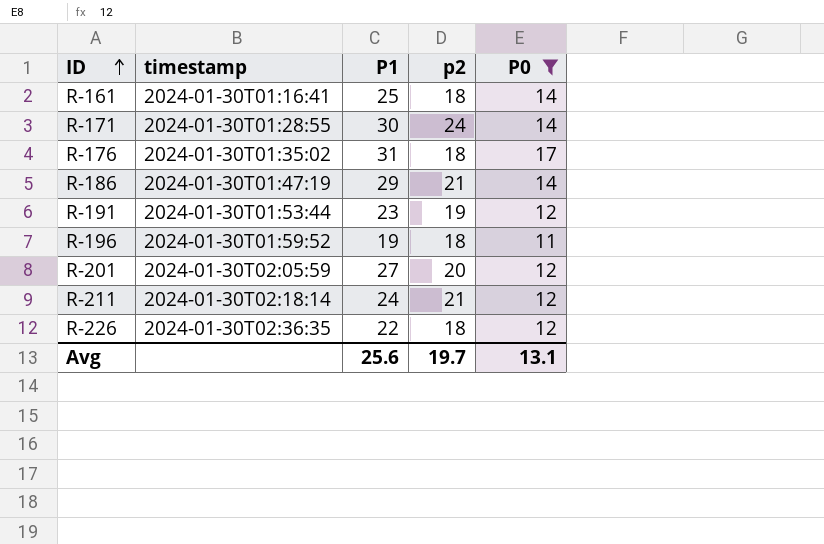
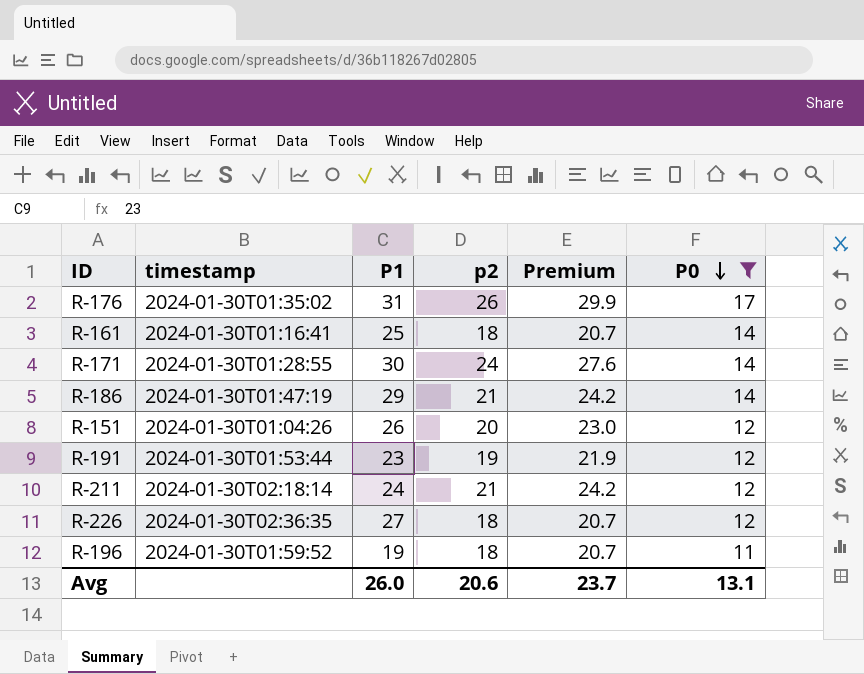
row order: ID ascending -> P0 descending
column Premium | formula: none -> [p2] * 1.15
row R-201: 2024-01-30T02:05:59 | 27 | 20 | 12 -> none
R-176 | p2: 18 -> 26
row R-151: none -> 2024-01-30T01:04:26 | 26 | 20 | 23.0 | 12
R-226 | P1: 22 -> 27
Avg | P1: 25.6 -> 26.0
Avg | p2: 19.7 -> 20.6

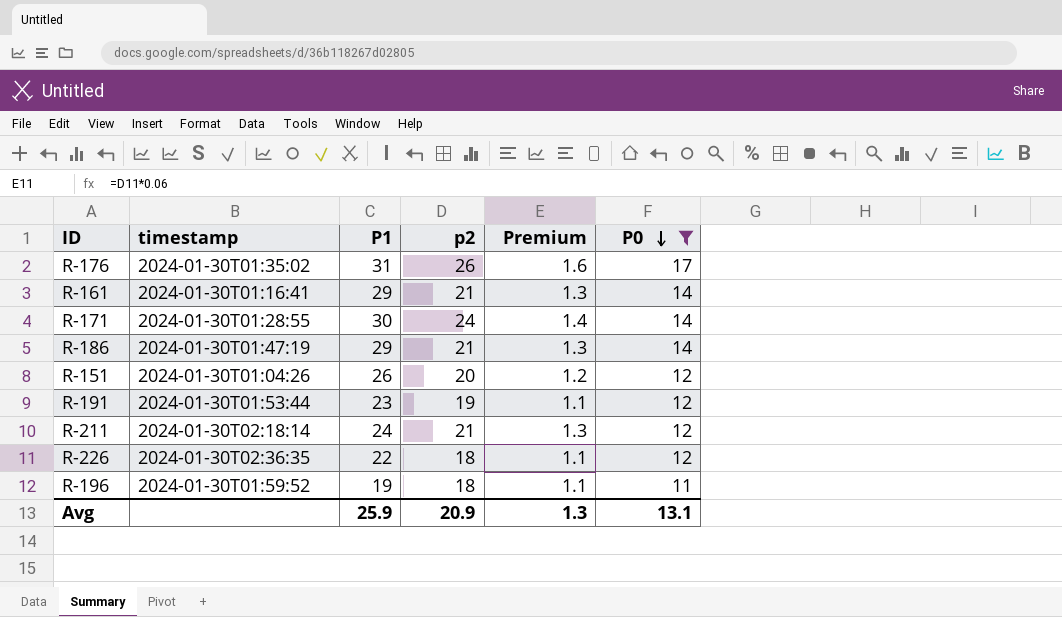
column Premium | formula: [p2] * 1.15 -> [p2] * 0.06
R-161 | P1: 25 -> 29
R-161 | p2: 18 -> 21
R-226 | P1: 27 -> 22
Avg | P1: 26.0 -> 25.9
Avg | p2: 20.6 -> 20.9
Avg | Premium: 23.7 -> 1.3

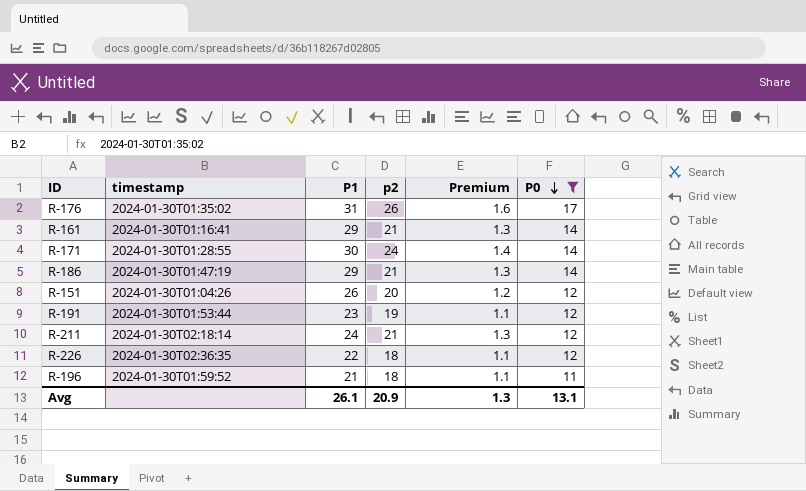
R-196 | P1: 19 -> 21
Avg | P1: 25.9 -> 26.1

